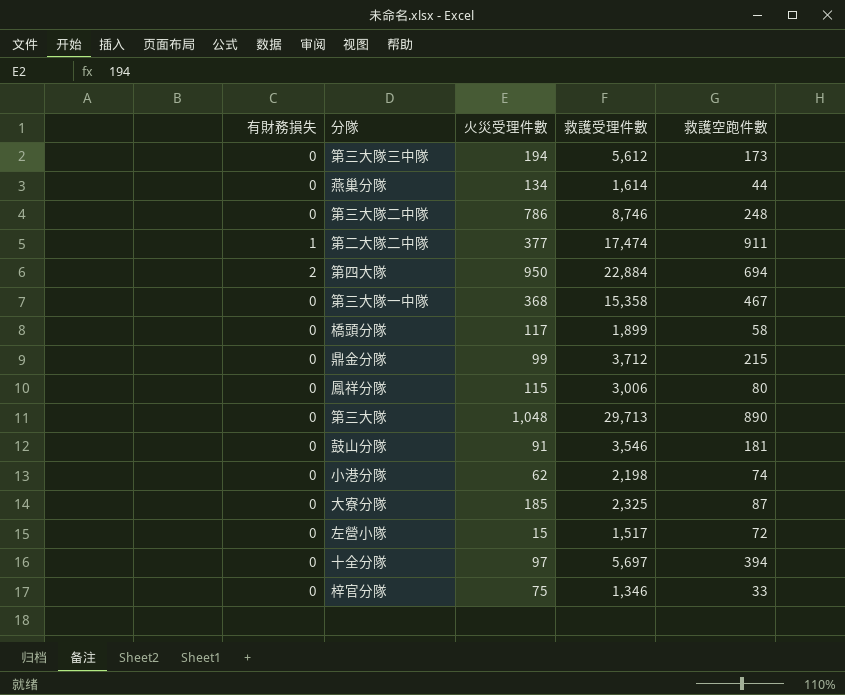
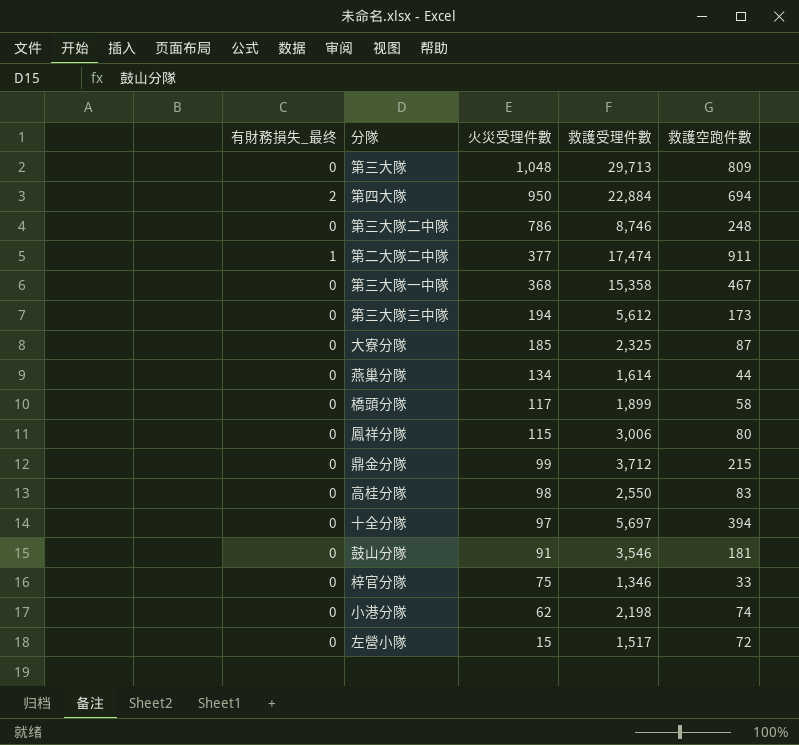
row order: none -> 火災受理件數 descending
column name: 有財務損失 -> 有財務損失_最终
第三大隊 | 救護空跑件數: 890 -> 809
row 高桂分隊: none -> 0 | 98 | 2,550 | 83

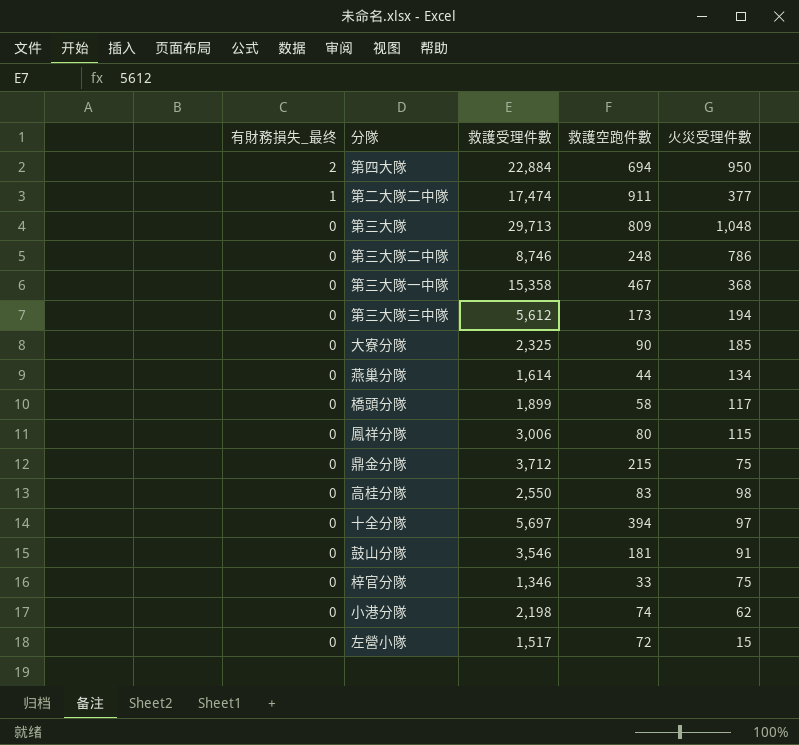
row order: 火災受理件數 descending -> 有財務損失_最终 descending
column 火災受理件數 | position: 3 -> 5
大寮分隊 | 救護空跑件數: 87 -> 90
鼎金分隊 | 火災受理件數: 99 -> 75

